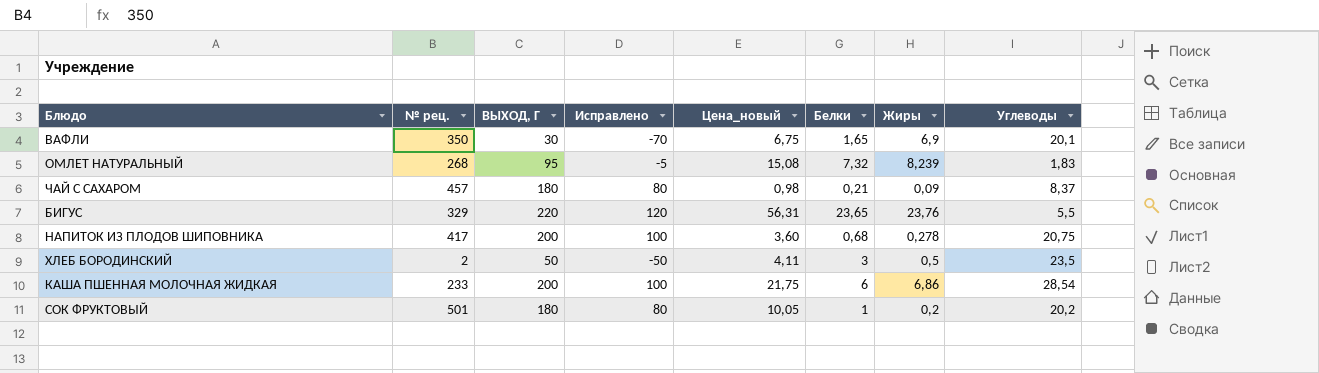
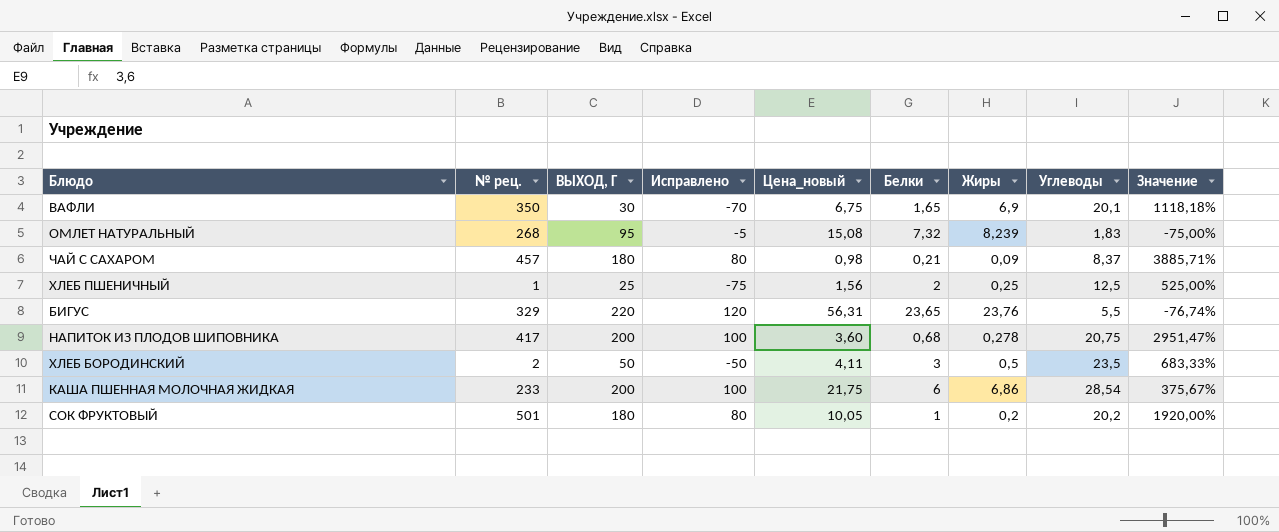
column Значение | formula: none -> ([Углеводы] - [Белки]) / [Белки]
row ХЛЕБ ПШЕНИЧНЫЙ: none -> 1 | 25 | -75 | 1,56 | 2 | 0,25 | 12,5 | 525,00%

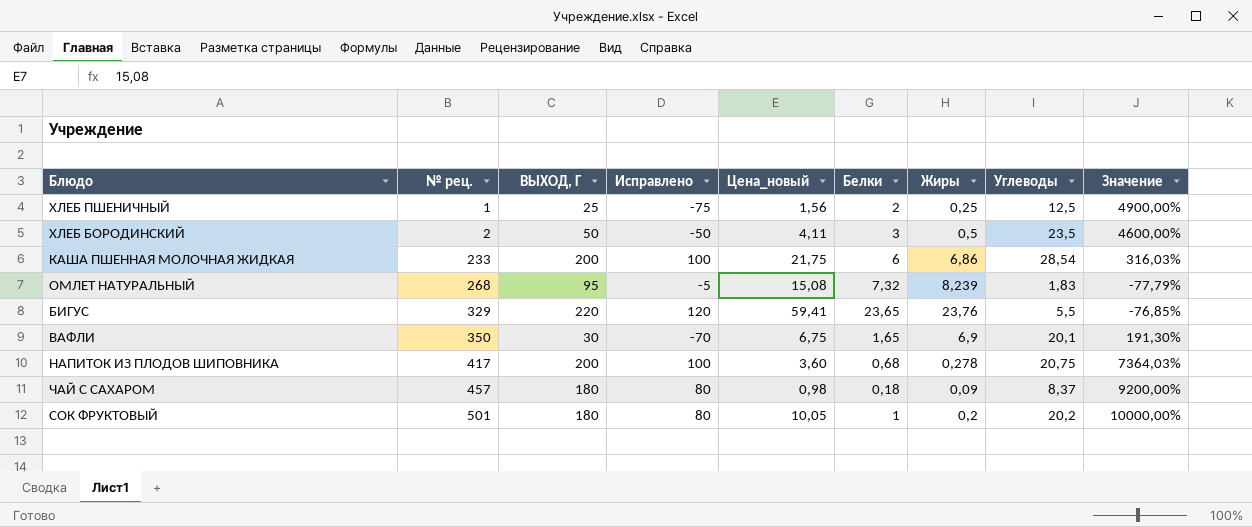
row order: none -> № рец. ascending
column Значение | formula: ([Углеводы] - [Белки]) / [Белки] -> ([Углеводы] - [Жиры]) / [Жиры]
БИГУС | Цена_новый: 56,31 -> 59,41
ЧАЙ С САХАРОМ | Белки: 0,21 -> 0,18

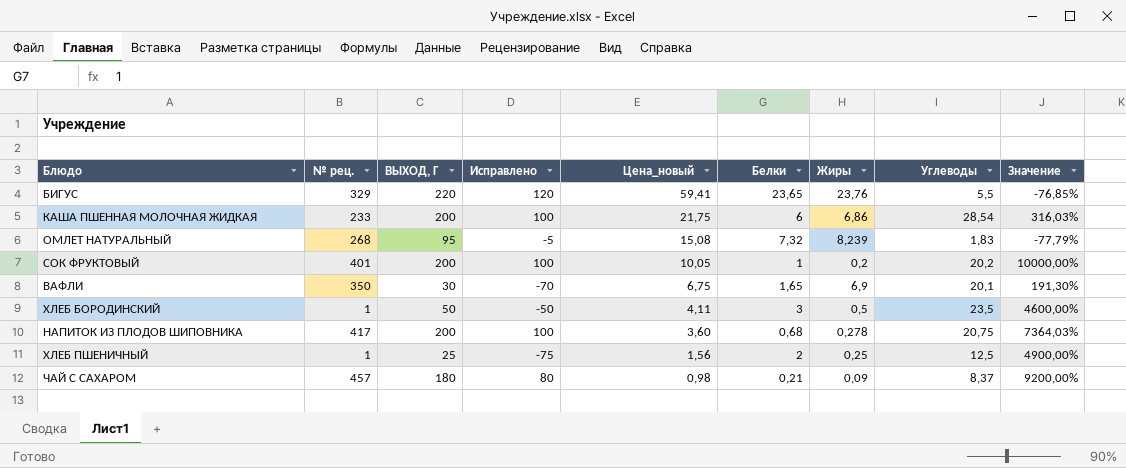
row order: № рец. ascending -> Цена_новый descending
СОК ФРУКТОВЫЙ | № рец.: 501 -> 401
СОК ФРУКТОВЫЙ | ВЫХОД, Г: 180 -> 200
СОК ФРУКТОВЫЙ | Исправлено: 80 -> 100
ХЛЕБ БОРОДИНСКИЙ | № рец.: 2 -> 1
ЧАЙ С САХАРОМ | Белки: 0,18 -> 0,21

